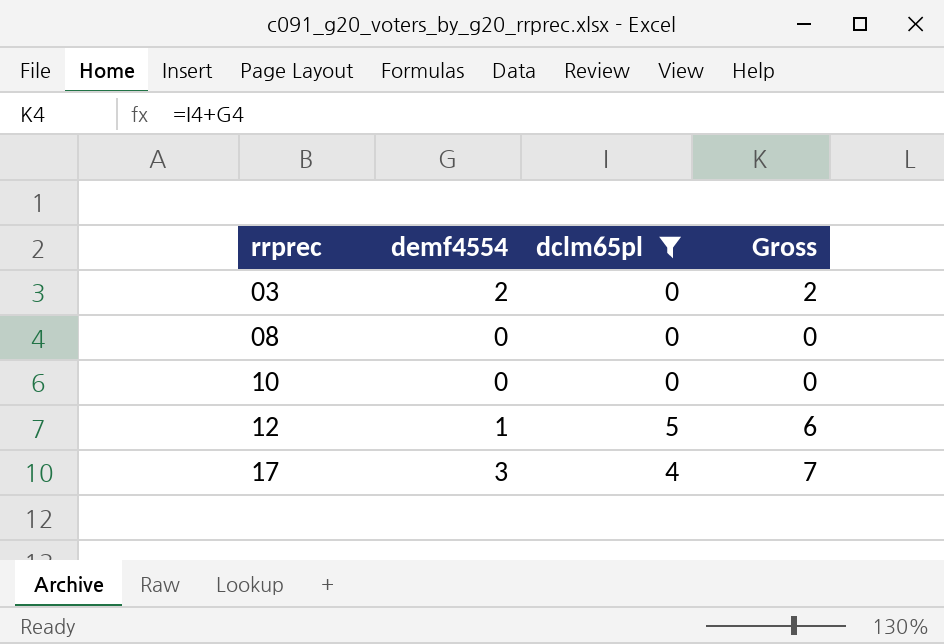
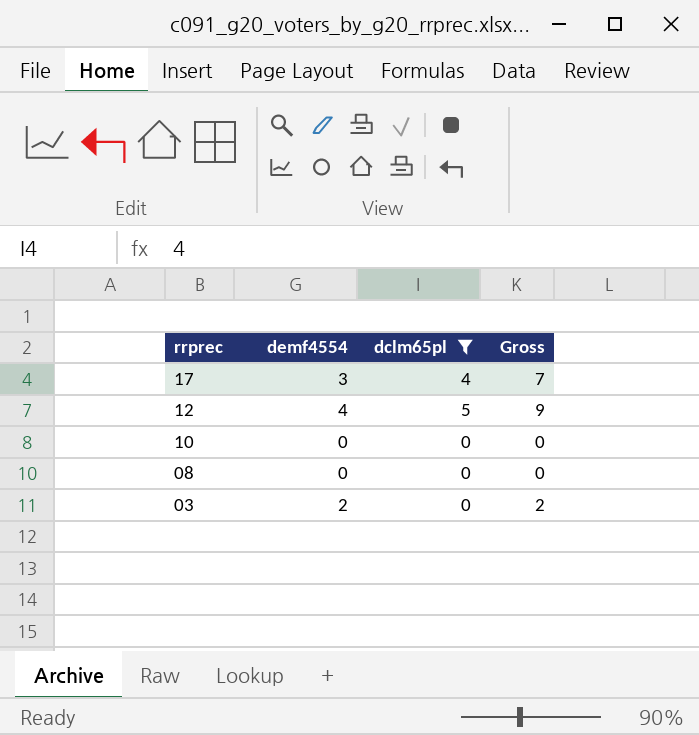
row order: rrprec ascending -> rrprec descending
12 | demf4554: 1 -> 4
12 | Gross: 6 -> 9

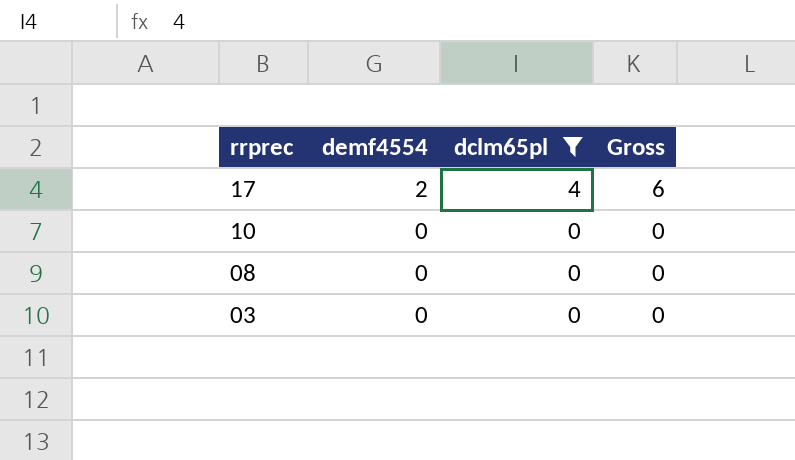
row 12: 4 | 5 | 9 -> none
17 | demf4554: 3 -> 2
17 | Gross: 7 -> 6
03 | demf4554: 2 -> 0
03 | Gross: 2 -> 0

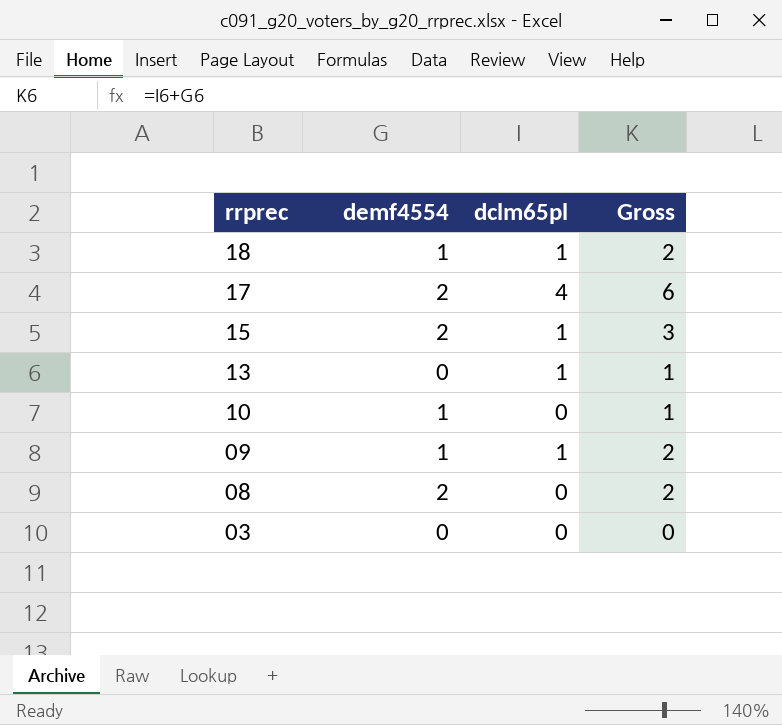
filter: dclm65pl != 1 -> none
10 | demf4554: 0 -> 1
10 | Gross: 0 -> 1
08 | demf4554: 0 -> 2
08 | Gross: 0 -> 2

